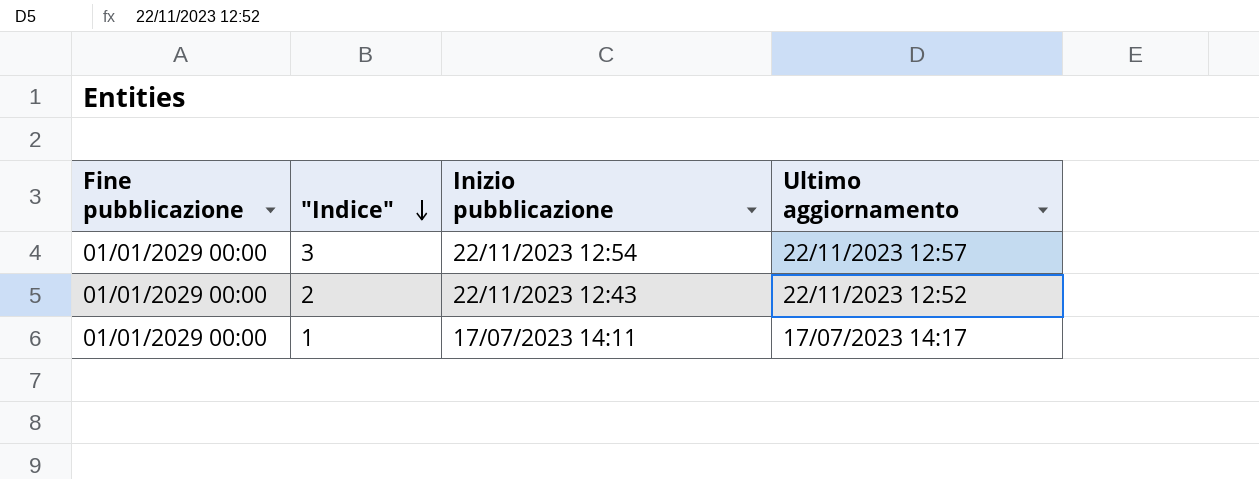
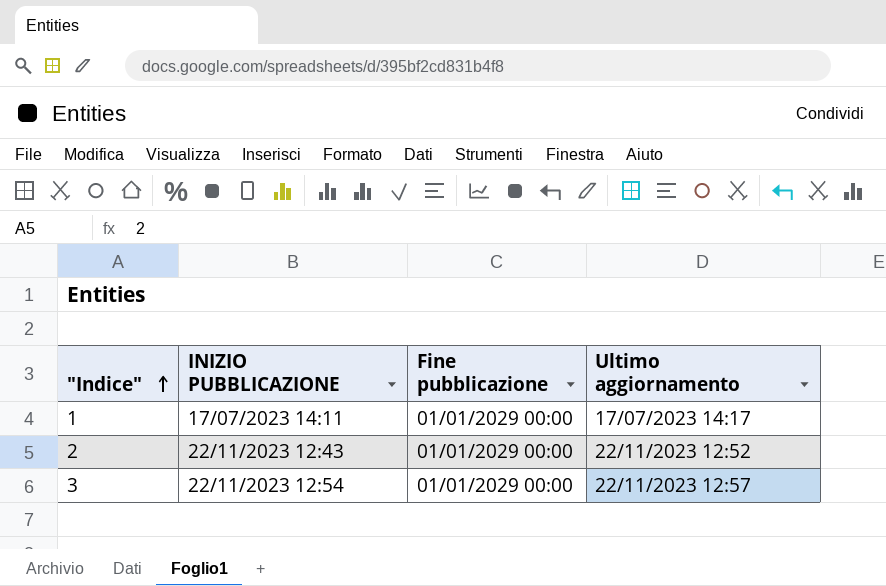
row order: "Indice" descending -> "Indice" ascending
column name: Inizio pubblicazione -> INIZIO PUBBLICAZIONE
column Fine pubblicazione | position: 1 -> 3

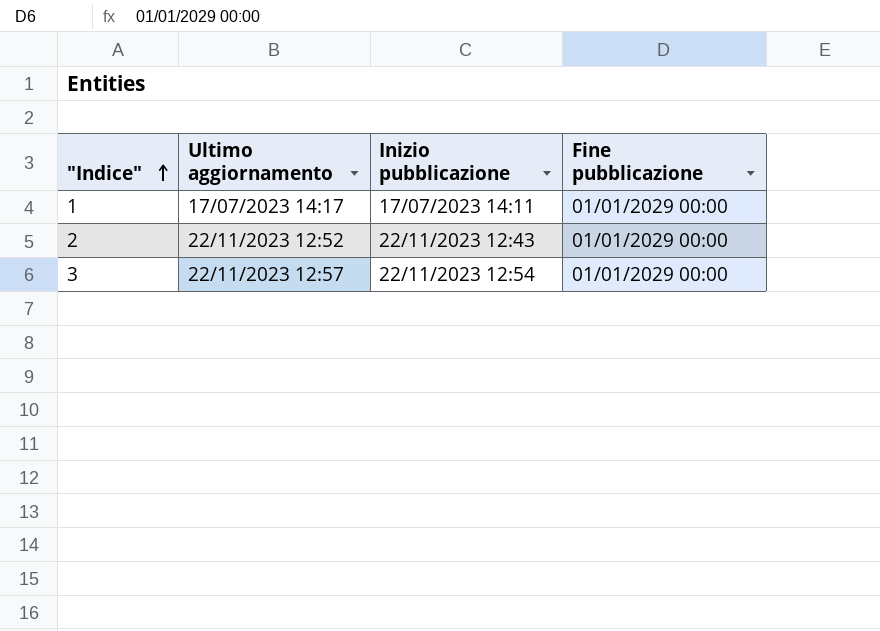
column Ultimo aggiornamento | position: 4 -> 2
column name: INIZIO PUBBLICAZIONE -> Inizio pubblicazione

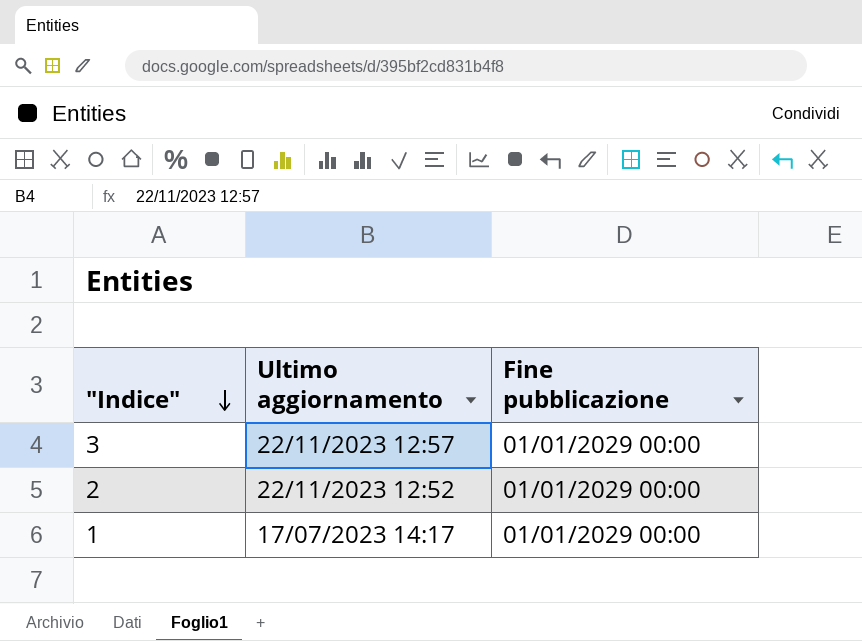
row order: "Indice" ascending -> "Indice" descending
column Inizio pubblicazione | position: 3 -> none

